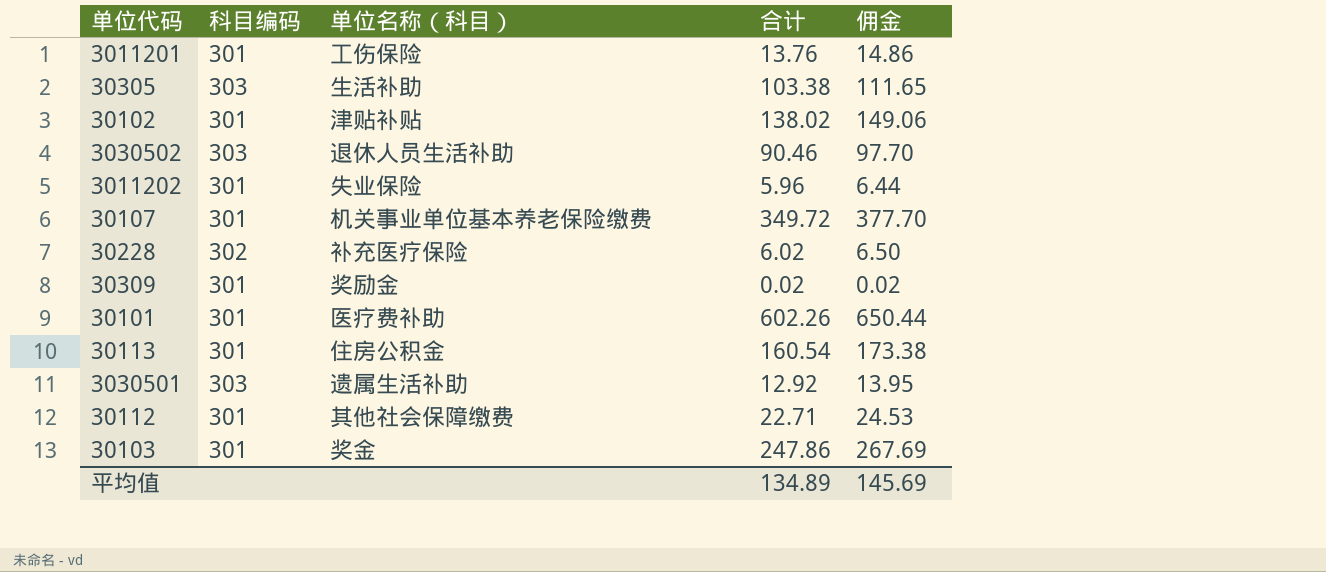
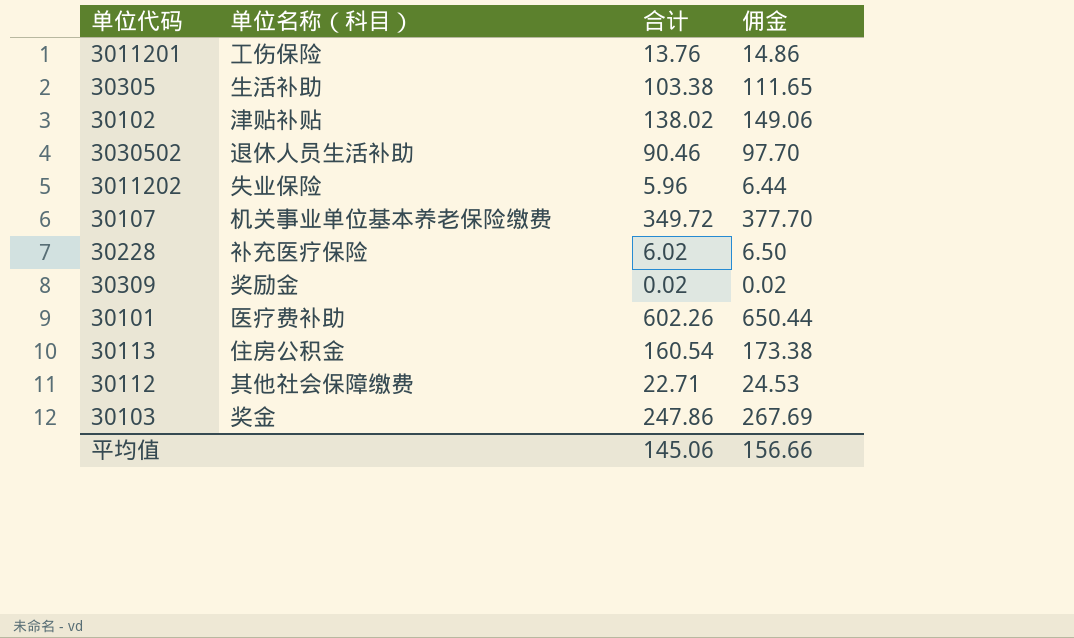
column 科目编码 | position: 2 -> none
row 3030501: 303 | 遗属生活补助 | 12.92 | 13.95 -> none
平均值 | 合计: 134.89 -> 145.06
平均值 | 佣金: 145.69 -> 156.66

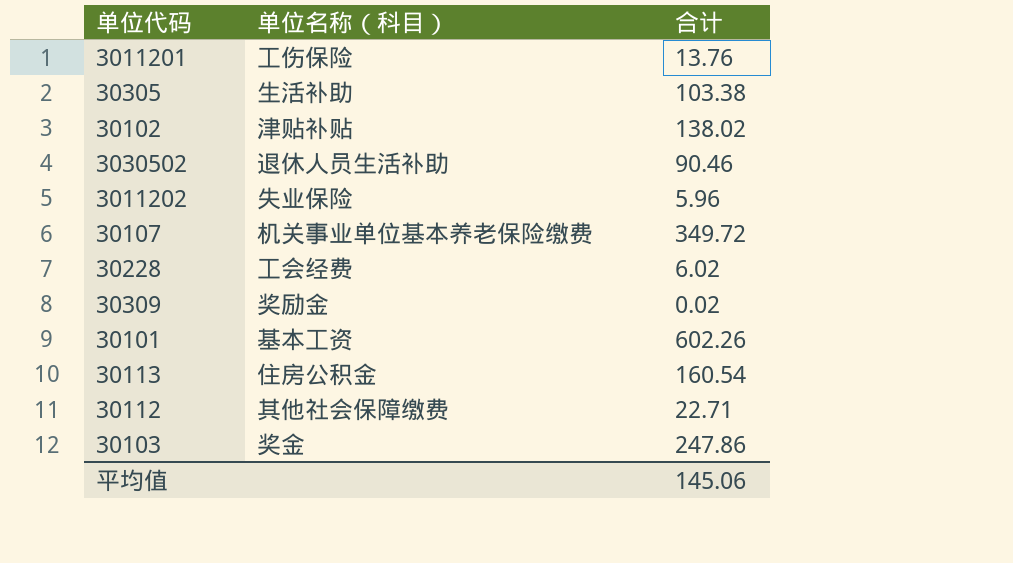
column 佣金 | formula: [合计] * 1.08 -> none
30228 | 单位名称（科目）: 补充医疗保险 -> 工会经费
30101 | 单位名称（科目）: 医疗费补助 -> 基本工资

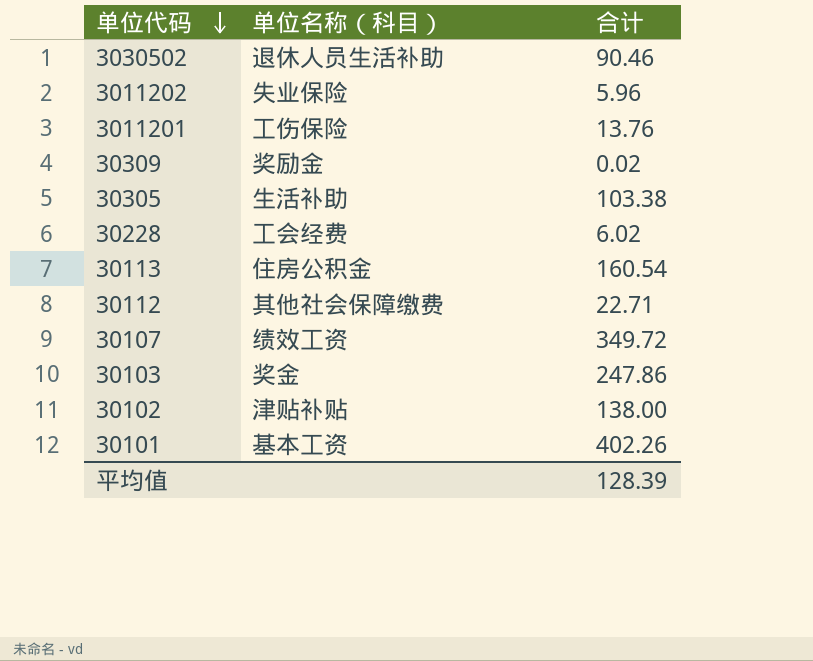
row order: none -> 单位代码 descending
30107 | 单位名称（科目）: 机关事业单位基本养老保险缴费 -> 绩效工资
30102 | 合计: 138.02 -> 138.00
30101 | 合计: 602.26 -> 402.26
平均值 | 合计: 145.06 -> 128.39

